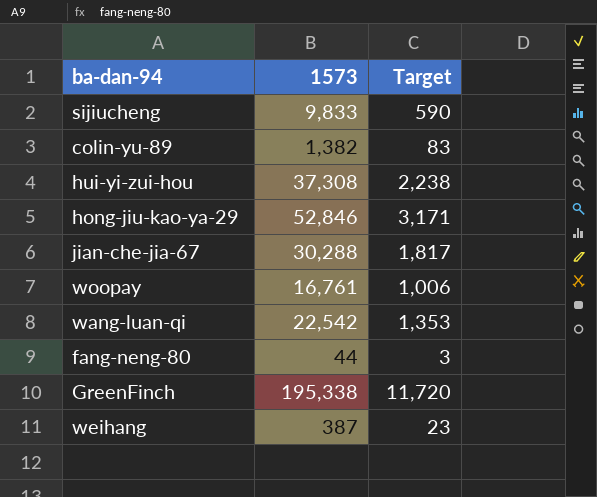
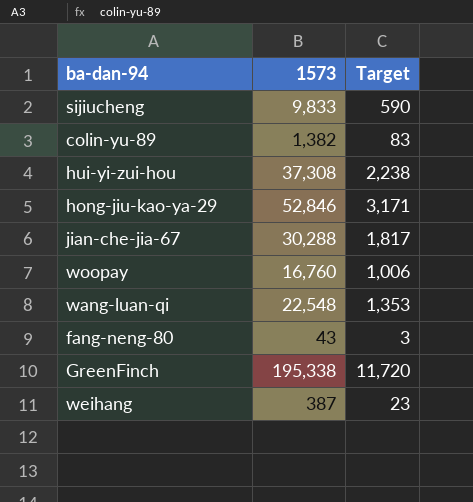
woopay | 1573: 16,761 -> 16,760
wang-luan-qi | 1573: 22,542 -> 22,548
fang-neng-80 | 1573: 44 -> 43

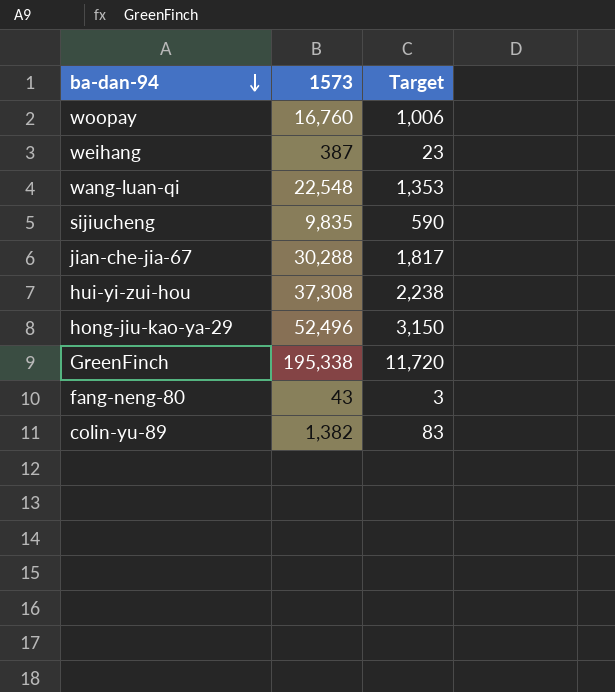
row order: none -> ba-dan-94 descending
sijiucheng | 1573: 9,833 -> 9,835
hong-jiu-kao-ya-29 | 1573: 52,846 -> 52,496
hong-jiu-kao-ya-29 | Target: 3,171 -> 3,150

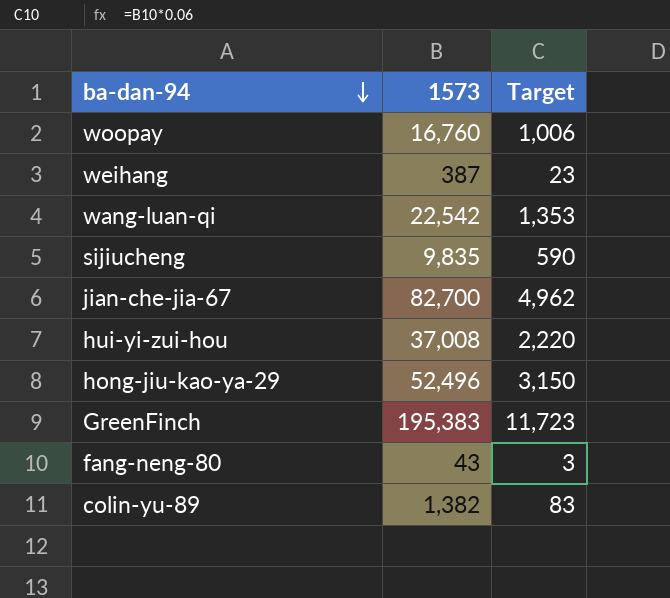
wang-luan-qi | 1573: 22,548 -> 22,542
jian-che-jia-67 | 1573: 30,288 -> 82,700
jian-che-jia-67 | Target: 1,817 -> 4,962
hui-yi-zui-hou | 1573: 37,308 -> 37,008
hui-yi-zui-hou | Target: 2,238 -> 2,220
GreenFinch | 1573: 195,338 -> 195,383
GreenFinch | Target: 11,720 -> 11,723

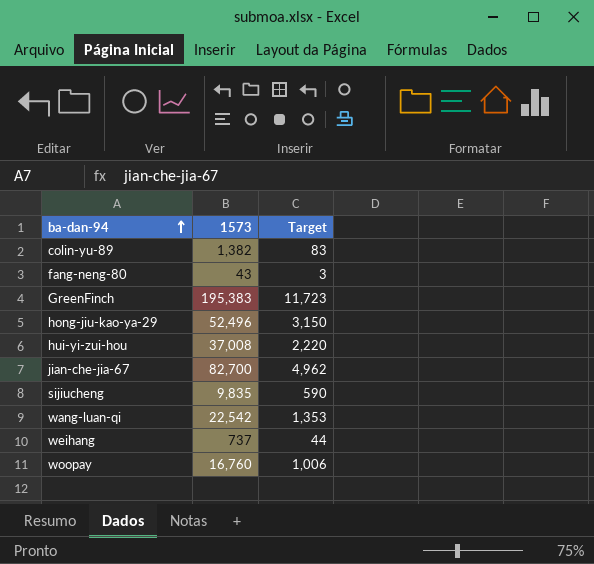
row order: ba-dan-94 descending -> ba-dan-94 ascending
weihang | 1573: 387 -> 737
weihang | Target: 23 -> 44

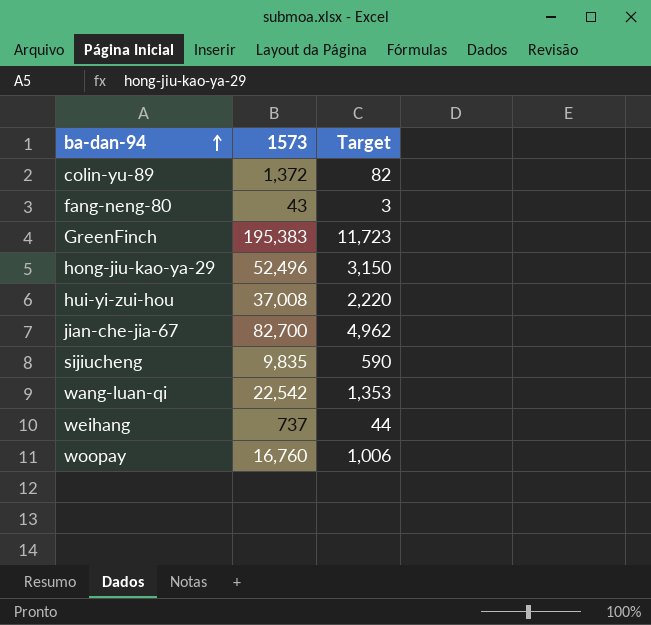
colin-yu-89 | 1573: 1,382 -> 1,372
colin-yu-89 | Target: 83 -> 82

